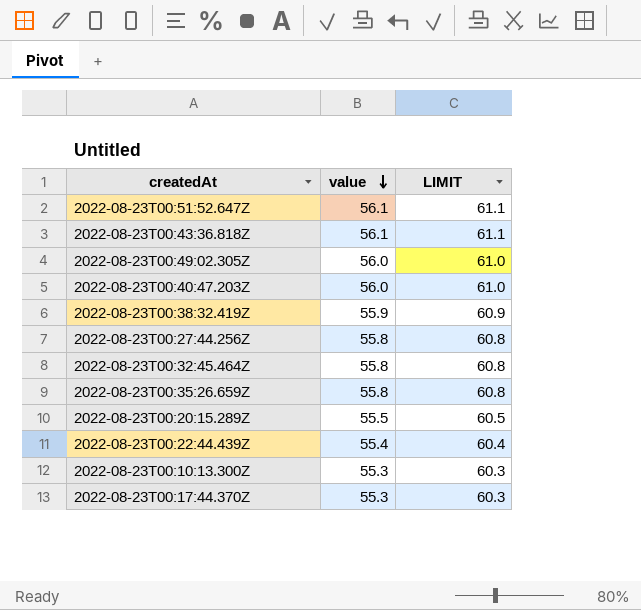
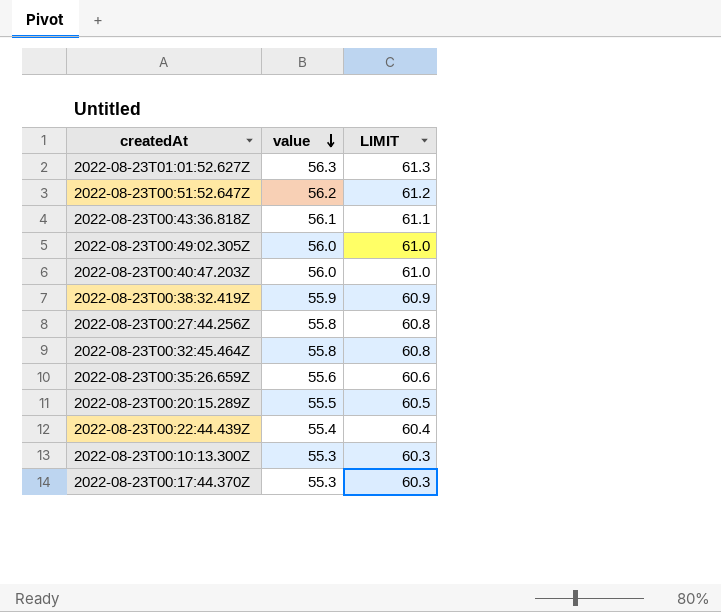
row 2022-08-23T01:01:52.627Z: none -> 56.3 | 61.3
2022-08-23T00:51:52.647Z | value: 56.1 -> 56.2
2022-08-23T00:51:52.647Z | LIMIT: 61.1 -> 61.2
2022-08-23T00:35:26.659Z | value: 55.8 -> 55.6
2022-08-23T00:35:26.659Z | LIMIT: 60.8 -> 60.6

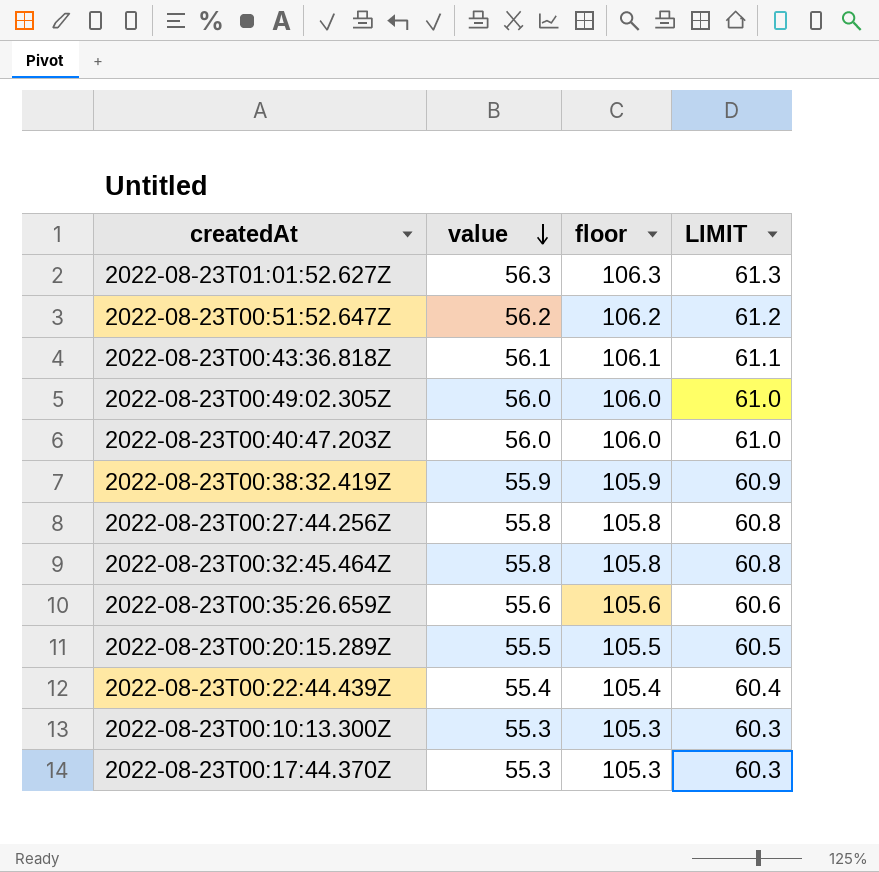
column floor | formula: none -> [value] + 50

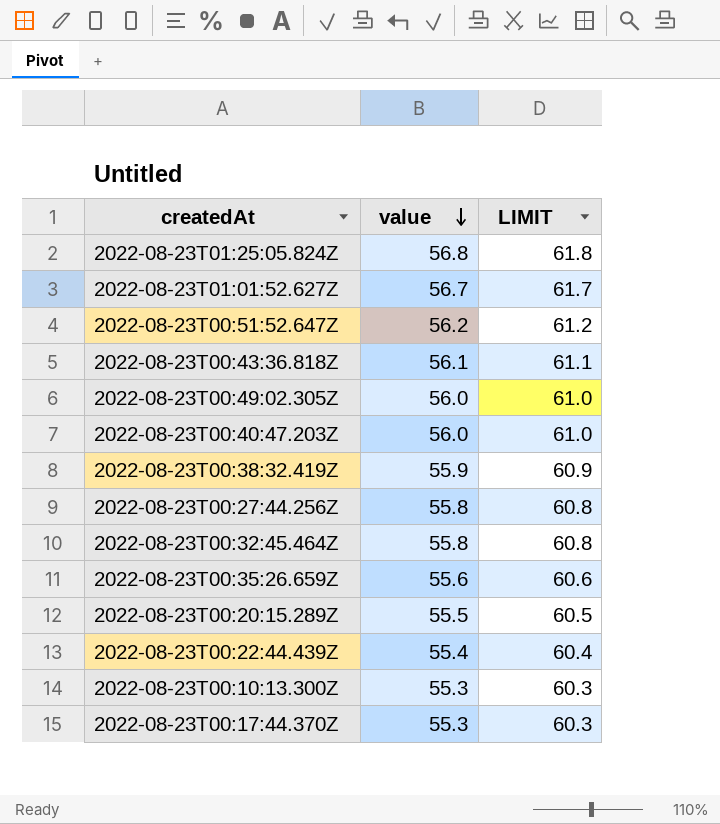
column floor | formula: [value] + 50 -> none
row 2022-08-23T01:25:05.824Z: none -> 56.8 | 61.8
2022-08-23T01:01:52.627Z | value: 56.3 -> 56.7
2022-08-23T01:01:52.627Z | LIMIT: 61.3 -> 61.7

